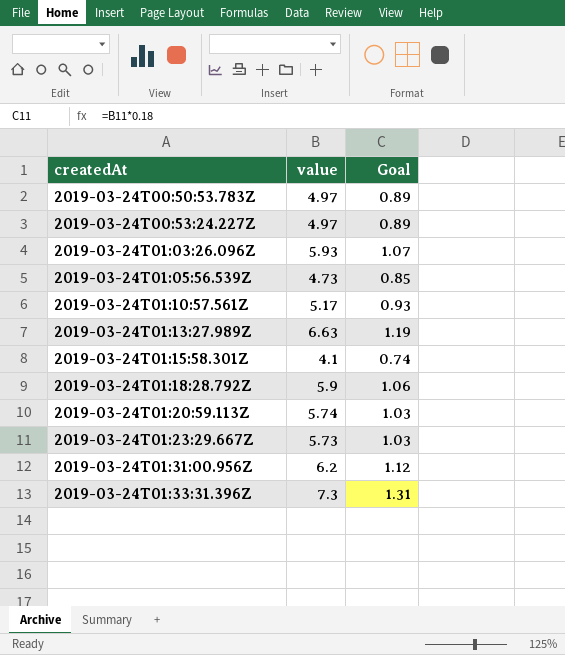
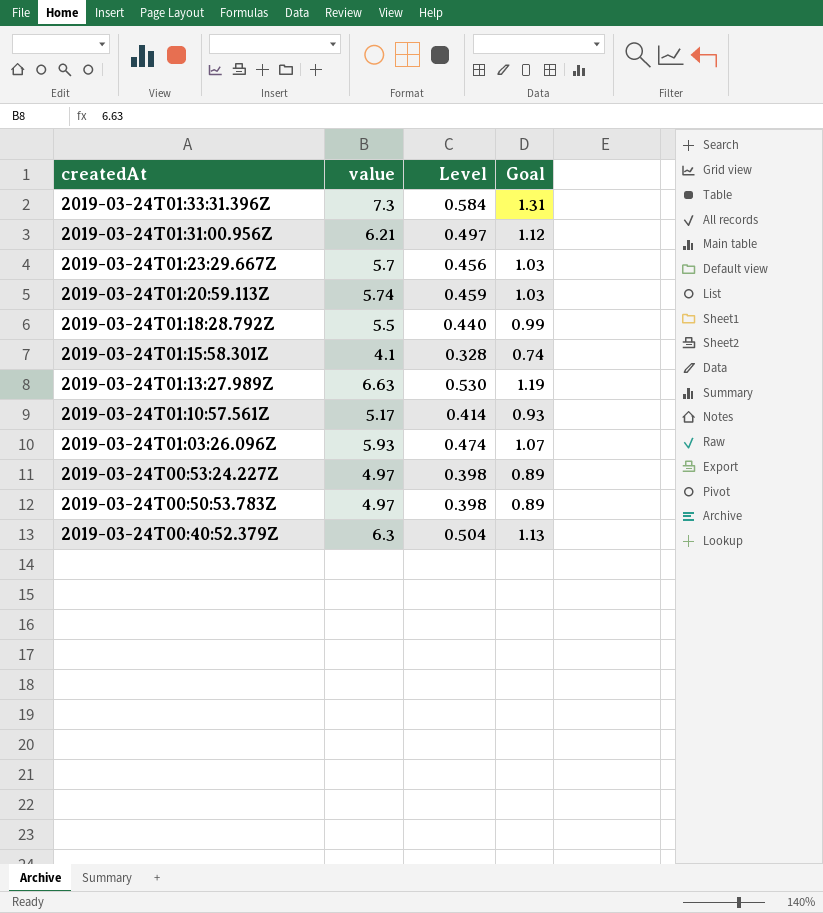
row order: createdAt ascending -> createdAt descending
column Level | formula: none -> [value] * 0.08
row 2019-03-24T01:05:56.539Z: 4.73 | 0.85 -> none
2019-03-24T01:31:00.956Z | value: 6.2 -> 6.21
2019-03-24T01:23:29.667Z | value: 5.73 -> 5.7
2019-03-24T01:18:28.792Z | value: 5.9 -> 5.5
2019-03-24T01:18:28.792Z | Goal: 1.06 -> 0.99
row 2019-03-24T00:40:52.379Z: none -> 6.3 | 0.504 | 1.13

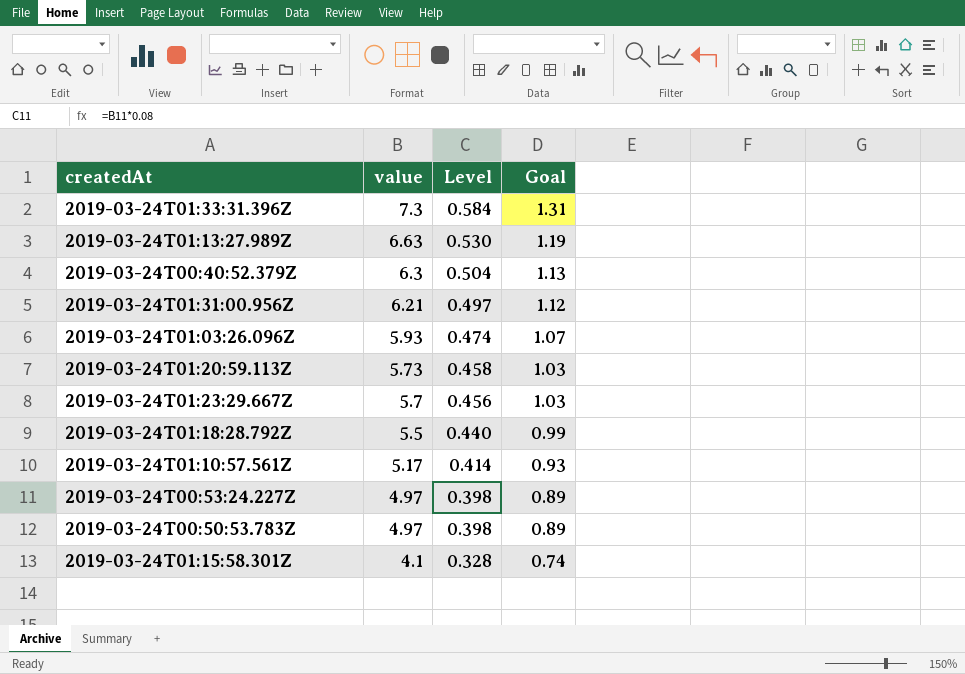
row order: createdAt descending -> value descending
2019-03-24T01:20:59.113Z | value: 5.74 -> 5.73
2019-03-24T01:20:59.113Z | Level: 0.459 -> 0.458

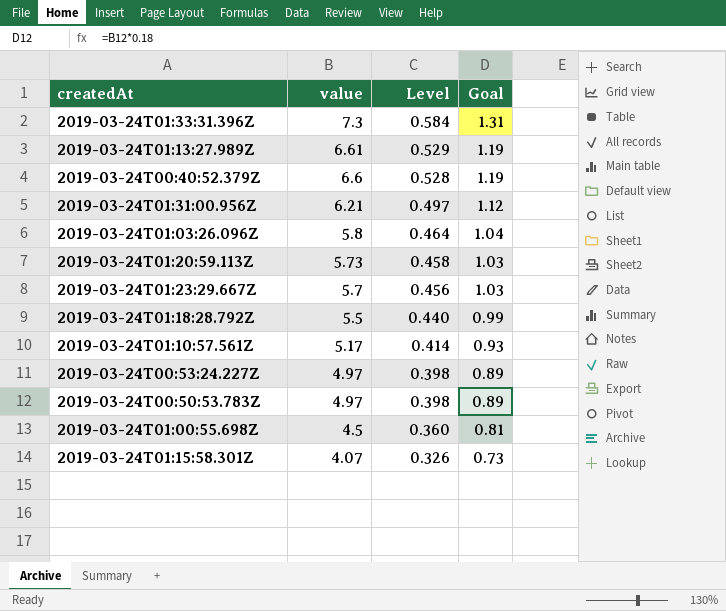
2019-03-24T01:13:27.989Z | value: 6.63 -> 6.61
2019-03-24T01:13:27.989Z | Level: 0.530 -> 0.529
2019-03-24T00:40:52.379Z | value: 6.3 -> 6.6
2019-03-24T00:40:52.379Z | Level: 0.504 -> 0.528
2019-03-24T00:40:52.379Z | Goal: 1.13 -> 1.19
2019-03-24T01:03:26.096Z | value: 5.93 -> 5.8
2019-03-24T01:03:26.096Z | Level: 0.474 -> 0.464
2019-03-24T01:03:26.096Z | Goal: 1.07 -> 1.04
row 2019-03-24T01:00:55.698Z: none -> 4.5 | 0.360 | 0.81
2019-03-24T01:15:58.301Z | value: 4.1 -> 4.07
2019-03-24T01:15:58.301Z | Level: 0.328 -> 0.326
2019-03-24T01:15:58.301Z | Goal: 0.74 -> 0.73

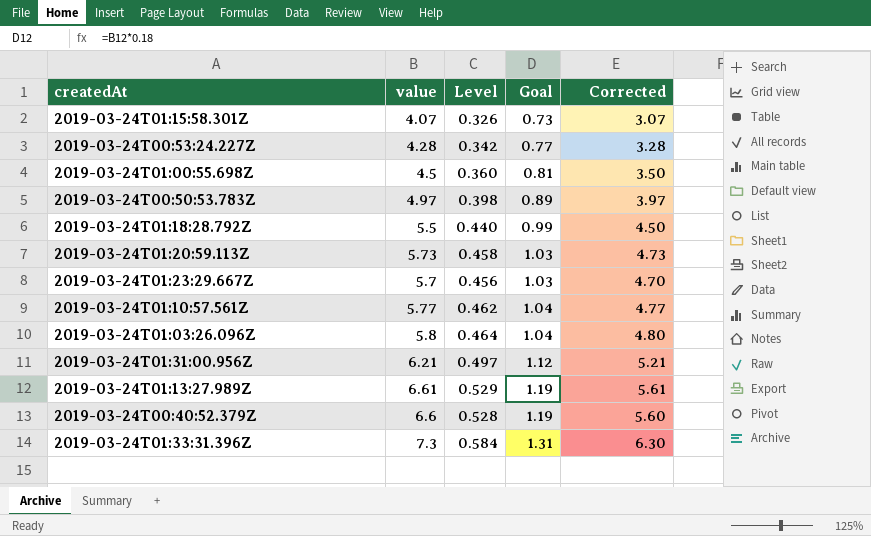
row order: value descending -> Goal ascending
column Corrected | formula: none -> [value] - 1
2019-03-24T00:53:24.227Z | value: 4.97 -> 4.28
2019-03-24T00:53:24.227Z | Level: 0.398 -> 0.342
2019-03-24T00:53:24.227Z | Goal: 0.89 -> 0.77
2019-03-24T01:10:57.561Z | value: 5.17 -> 5.77
2019-03-24T01:10:57.561Z | Level: 0.414 -> 0.462
2019-03-24T01:10:57.561Z | Goal: 0.93 -> 1.04

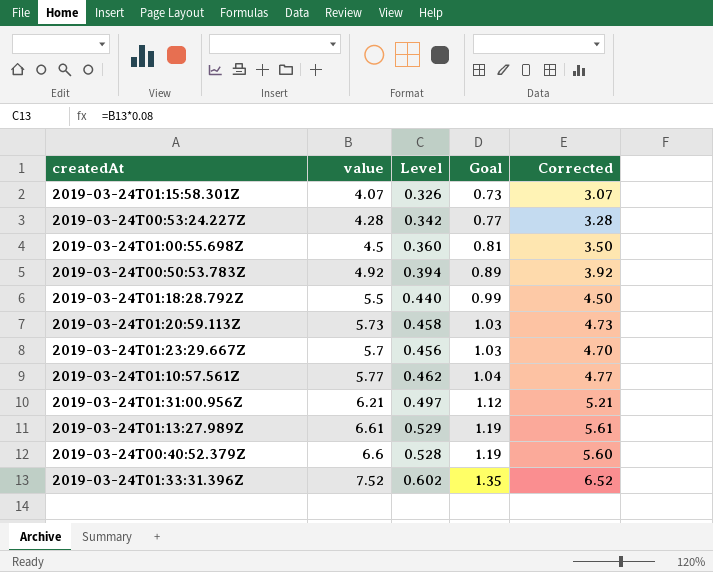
row 2019-03-24T01:03:26.096Z: 5.8 | 0.464 | 1.04 | 4.80 -> none
2019-03-24T00:50:53.783Z | value: 4.97 -> 4.92
2019-03-24T00:50:53.783Z | Level: 0.398 -> 0.394
2019-03-24T00:50:53.783Z | Corrected: 3.97 -> 3.92
2019-03-24T01:33:31.396Z | value: 7.3 -> 7.52
2019-03-24T01:33:31.396Z | Level: 0.584 -> 0.602
2019-03-24T01:33:31.396Z | Goal: 1.31 -> 1.35
2019-03-24T01:33:31.396Z | Corrected: 6.30 -> 6.52

